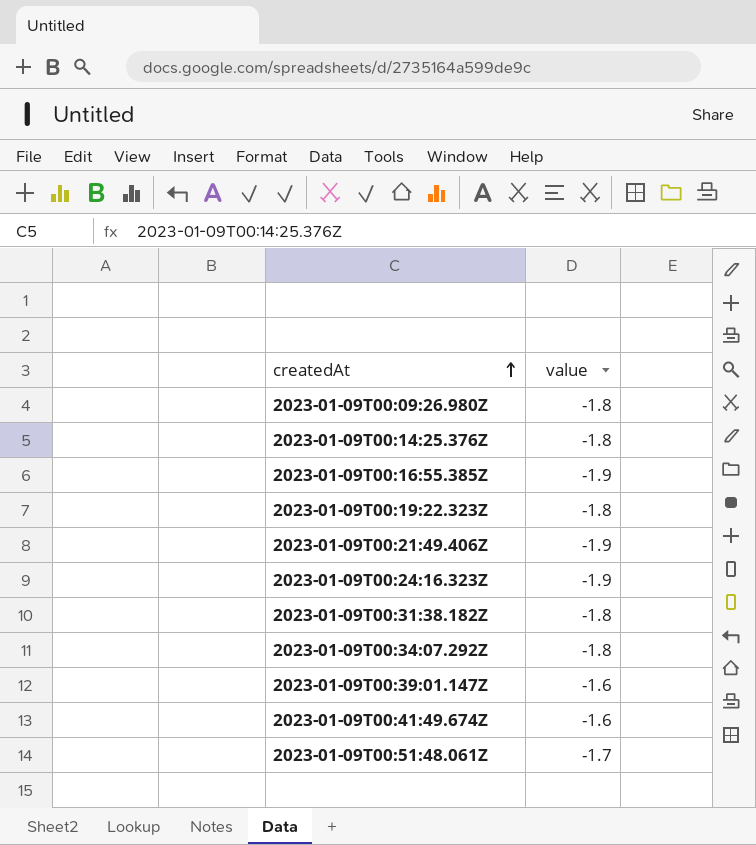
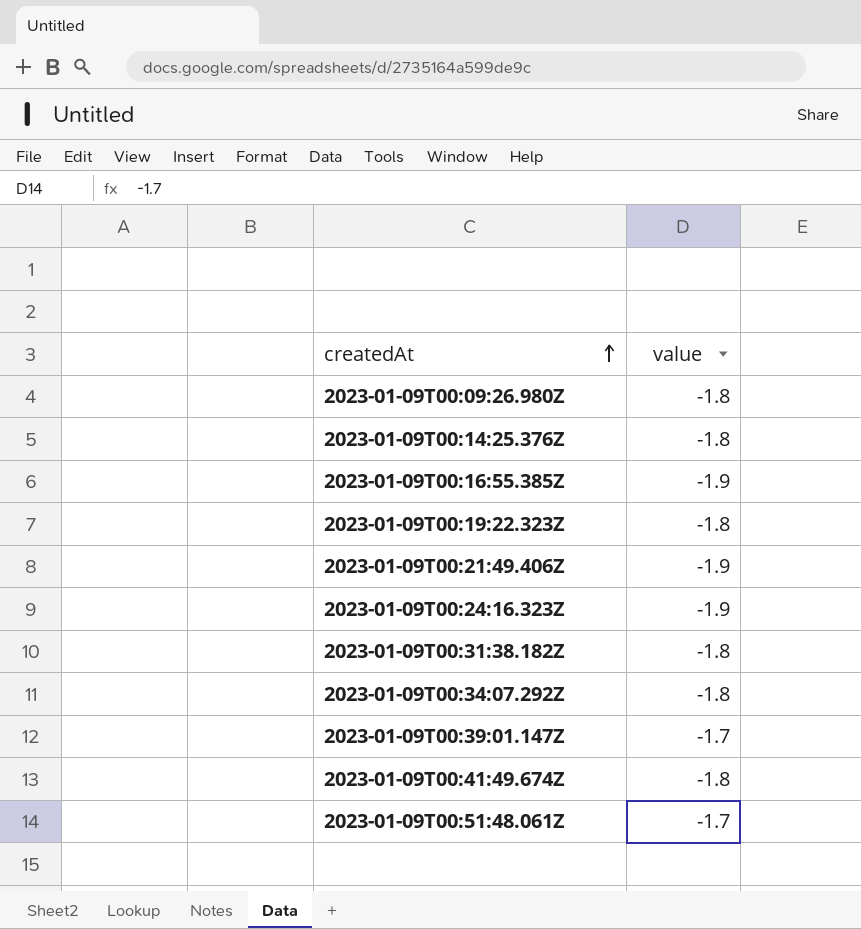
2023-01-09T00:39:01.147Z | value: -1.6 -> -1.7
2023-01-09T00:41:49.674Z | value: -1.6 -> -1.8

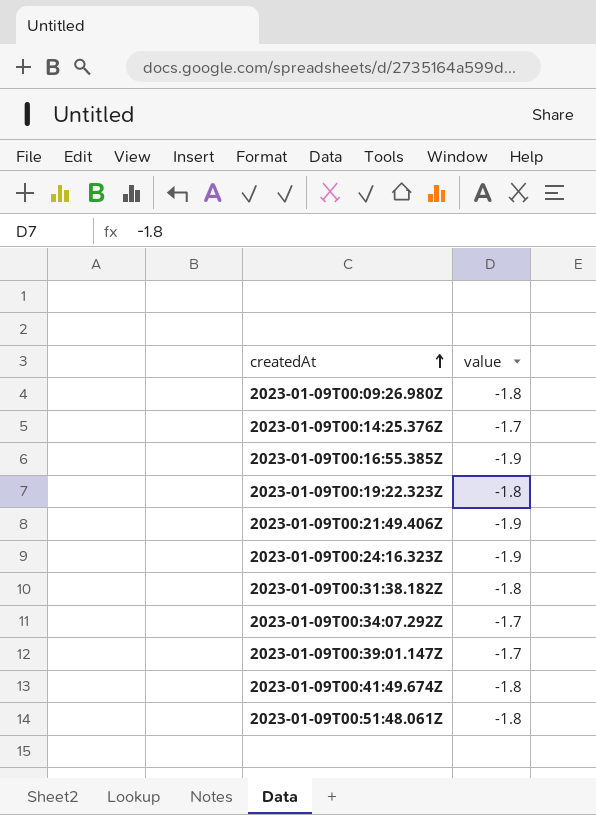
2023-01-09T00:14:25.376Z | value: -1.8 -> -1.7
2023-01-09T00:34:07.292Z | value: -1.8 -> -1.7
2023-01-09T00:51:48.061Z | value: -1.7 -> -1.8

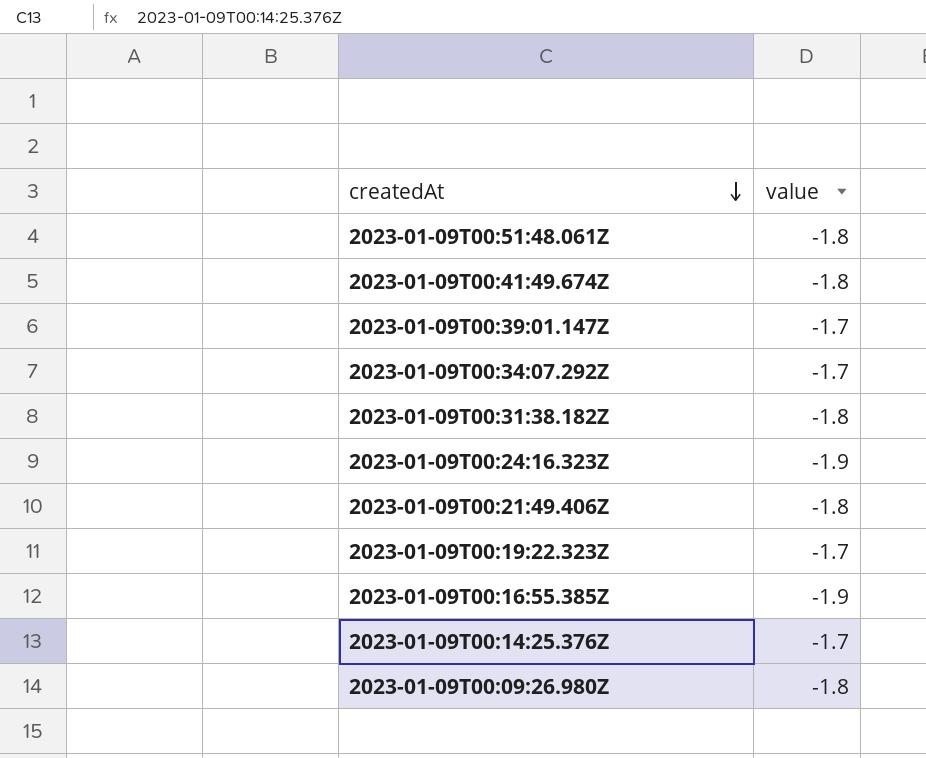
row order: createdAt ascending -> createdAt descending
2023-01-09T00:21:49.406Z | value: -1.9 -> -1.8
2023-01-09T00:19:22.323Z | value: -1.8 -> -1.7

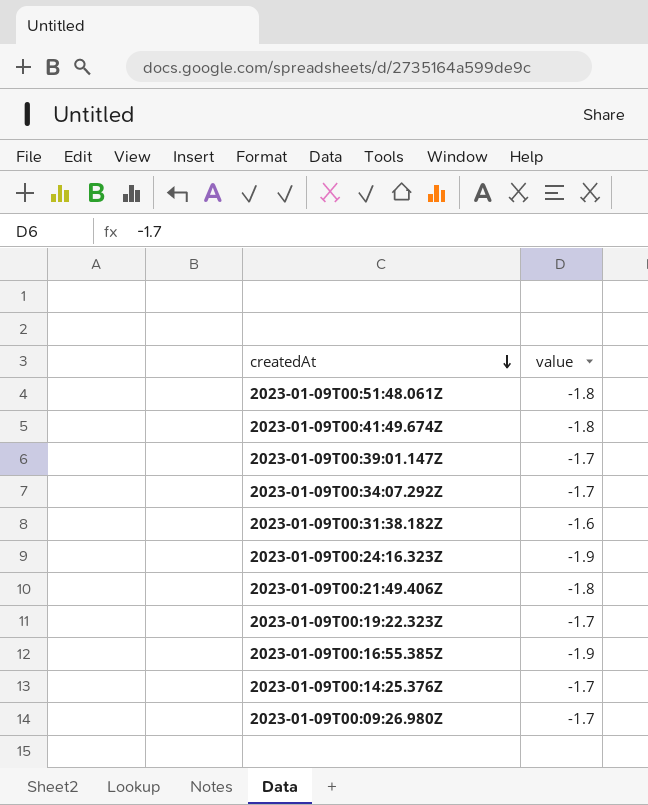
2023-01-09T00:31:38.182Z | value: -1.8 -> -1.6
2023-01-09T00:09:26.980Z | value: -1.8 -> -1.7

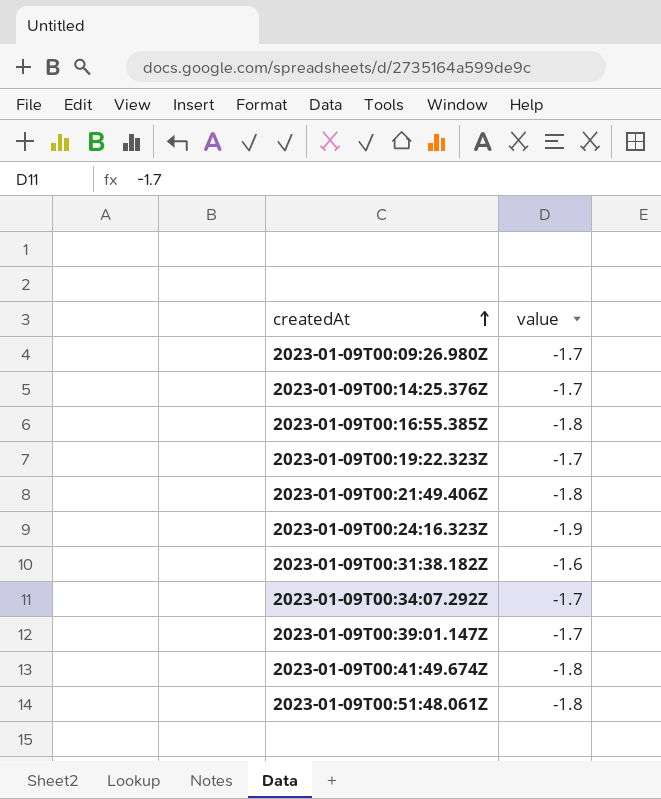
row order: createdAt descending -> createdAt ascending
2023-01-09T00:16:55.385Z | value: -1.9 -> -1.8

